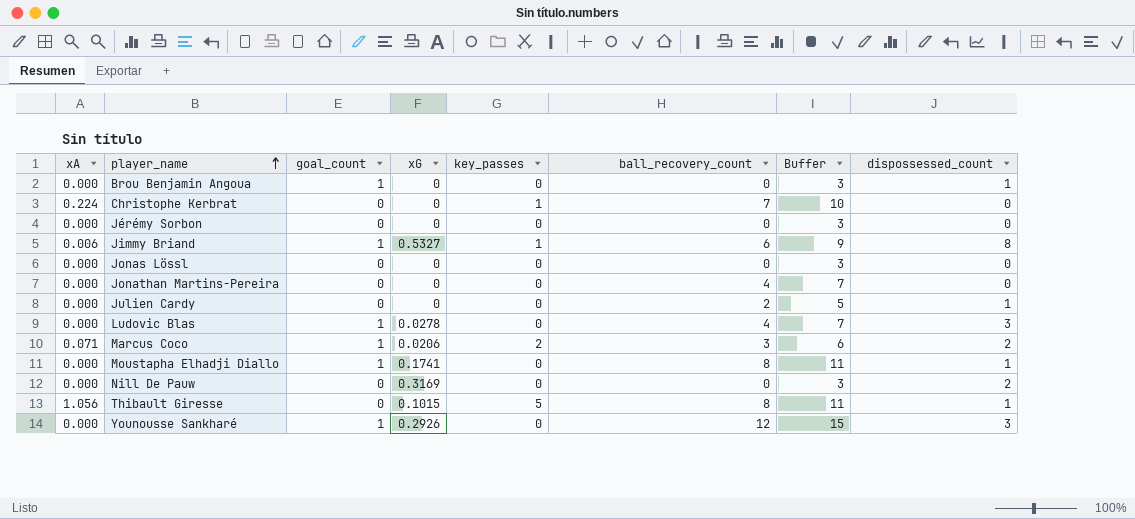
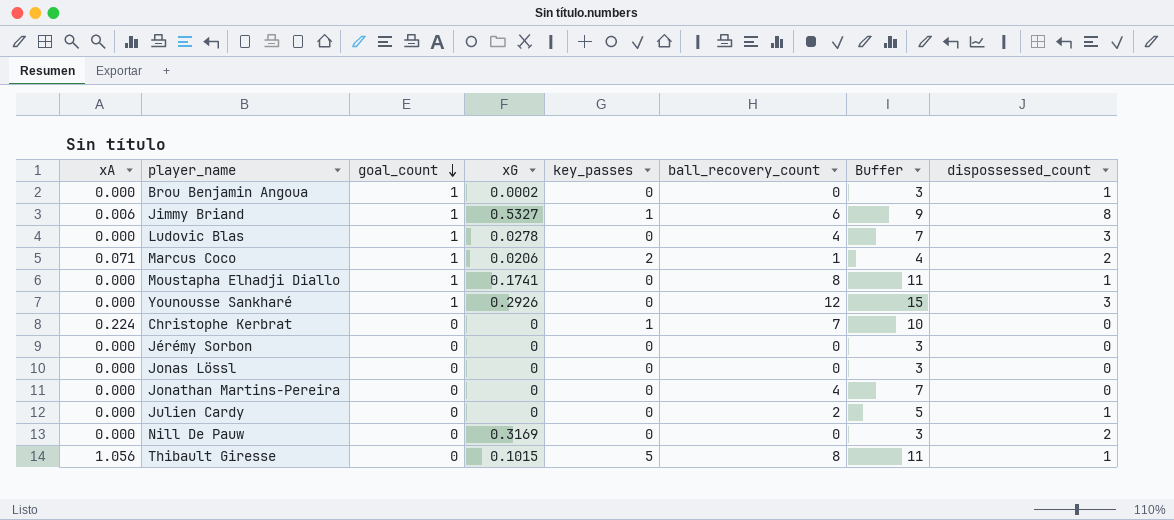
row order: player_name ascending -> goal_count descending
Brou Benjamin Angoua | xG: 0 -> 0.0002
Marcus Coco | ball_recovery_count: 3 -> 1
Marcus Coco | Buffer: 6 -> 4

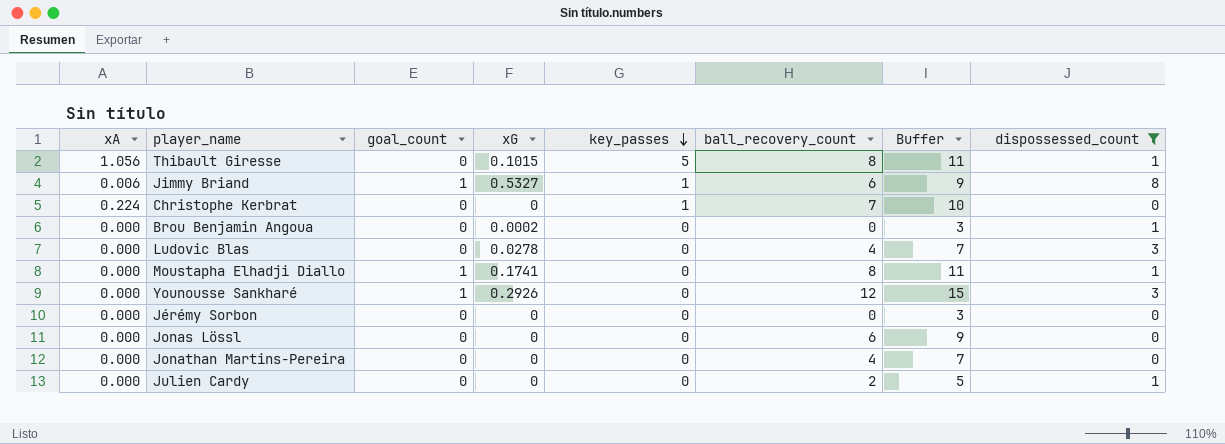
filter: none -> dispossessed_count != 2
row order: goal_count descending -> key_passes descending
Brou Benjamin Angoua | goal_count: 1 -> 0
Ludovic Blas | goal_count: 1 -> 0
Jonas Lössl | ball_recovery_count: 0 -> 6
Jonas Lössl | Buffer: 3 -> 9

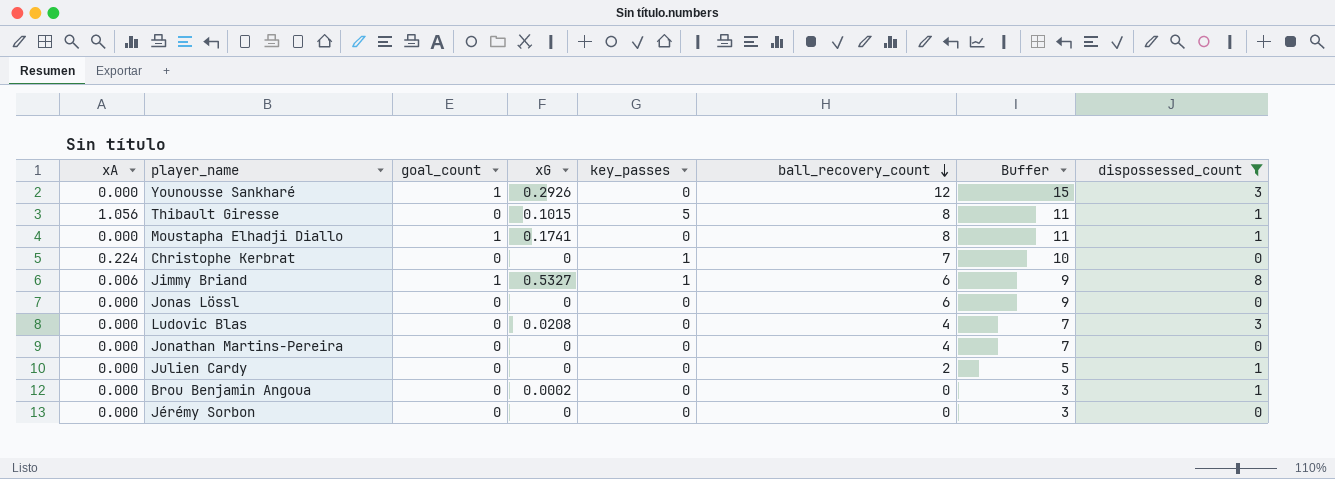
row order: key_passes descending -> ball_recovery_count descending
Ludovic Blas | xG: 0.0278 -> 0.0208

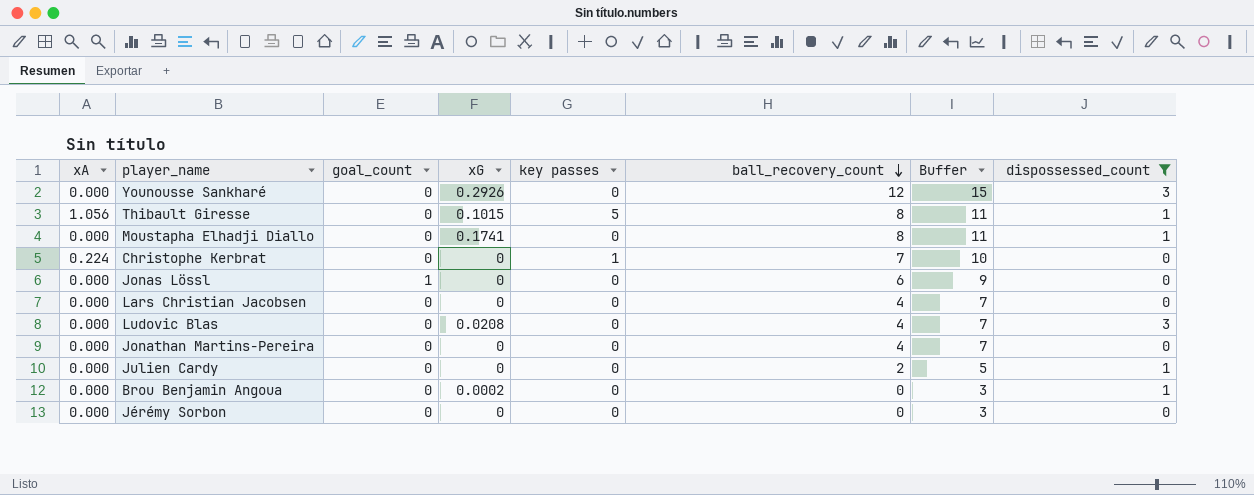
column name: key_passes -> key passes
row Jimmy Briand: 0.006 | 1 | 0.5327 | 1 | 6 | 9 | 8 -> none
Younousse Sankharé | goal_count: 1 -> 0
Moustapha Elhadji Diallo | goal_count: 1 -> 0
Jonas Lössl | goal_count: 0 -> 1
row Lars Christian Jacobsen: none -> 0.000 | 0 | 0 | 0 | 4 | 7 | 0

